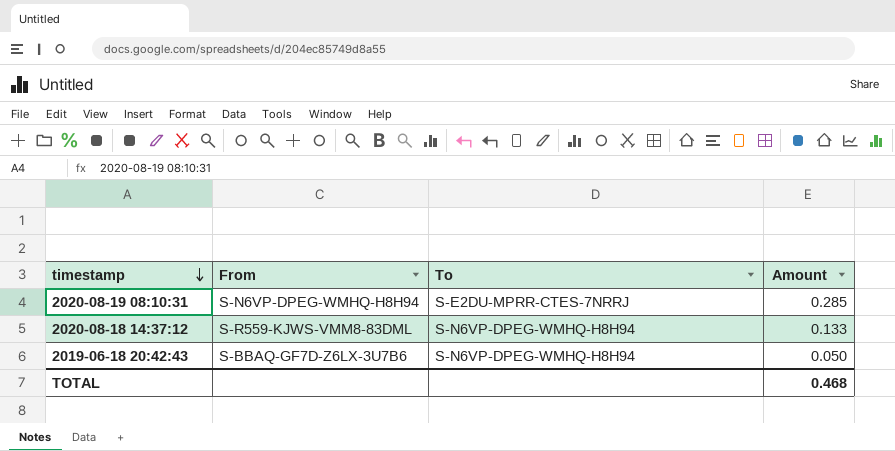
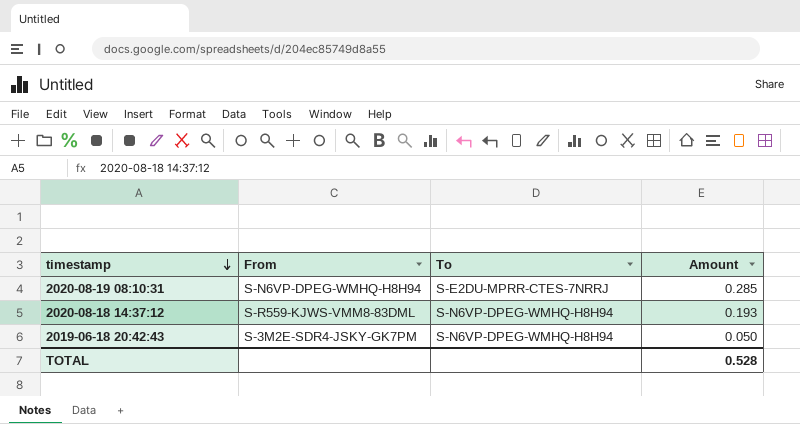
2020-08-18 14:37:12 | Amount: 0.133 -> 0.193
2019-06-18 20:42:43 | From: S-BBAQ-GF7D-Z6LX-3U7B6 -> S-3M2E-SDR4-JSKY-GK7PM
TOTAL | Amount: 0.468 -> 0.528

